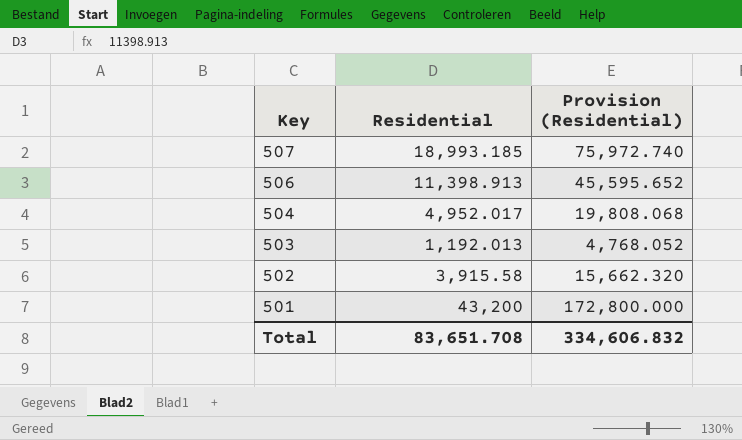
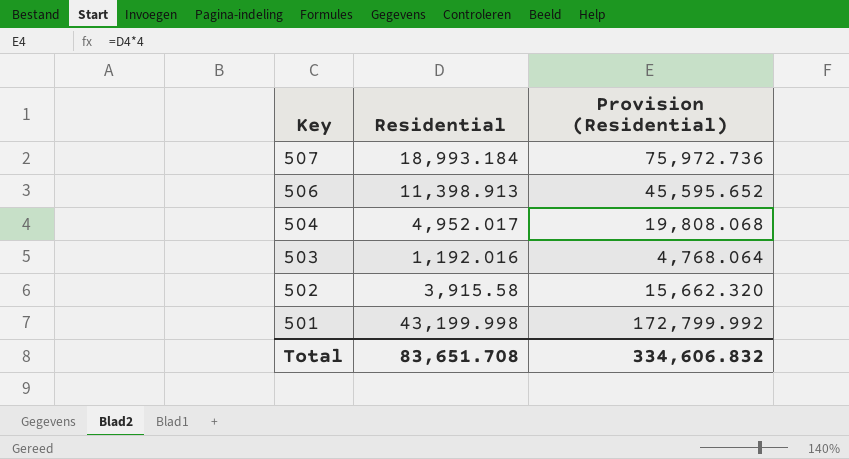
507 | Residential: 18,993.185 -> 18,993.184
507 | Provision (Residential): 75,972.740 -> 75,972.736
503 | Residential: 1,192.013 -> 1,192.016
503 | Provision (Residential): 4,768.052 -> 4,768.064
501 | Residential: 43,200 -> 43,199.998
501 | Provision (Residential): 172,800.000 -> 172,799.992

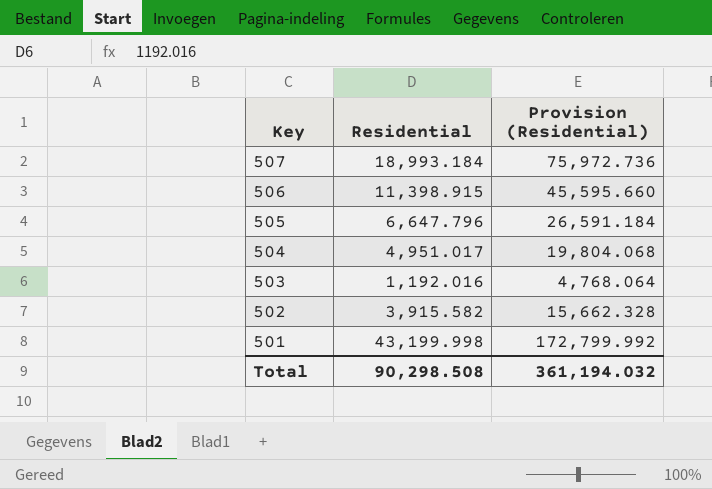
506 | Residential: 11,398.913 -> 11,398.915
506 | Provision (Residential): 45,595.652 -> 45,595.660
row 505: none -> 6,647.796 | 26,591.184
504 | Residential: 4,952.017 -> 4,951.017
504 | Provision (Residential): 19,808.068 -> 19,804.068
502 | Residential: 3,915.58 -> 3,915.582
502 | Provision (Residential): 15,662.320 -> 15,662.328
Total | Residential: 83,651.708 -> 90,298.508
Total | Provision (Residential): 334,606.832 -> 361,194.032

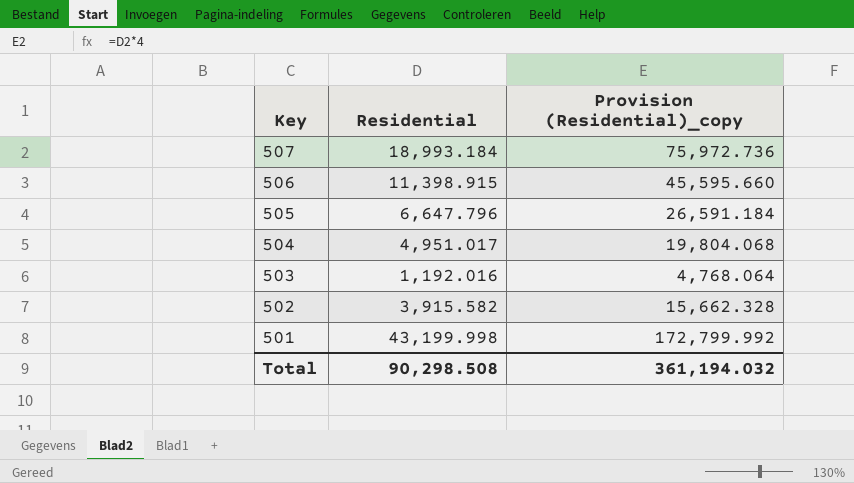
column name: Provision (Residential) -> Provision (Residential)_copy

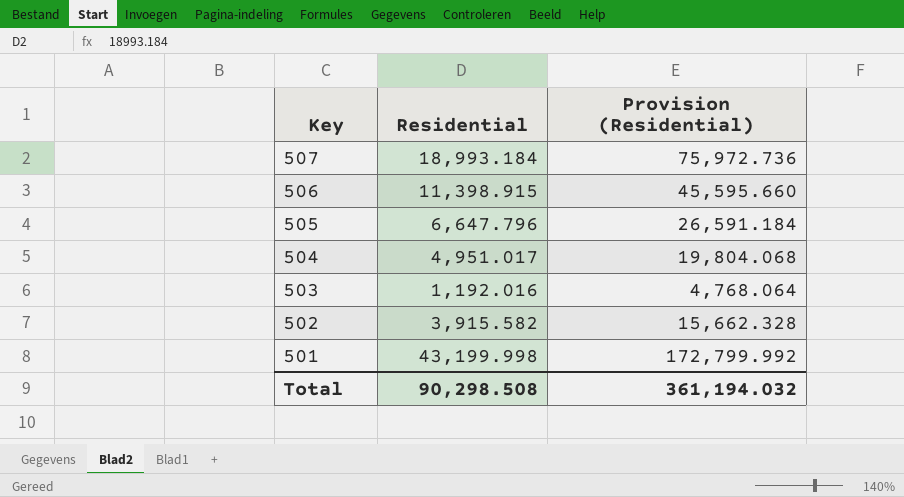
column name: Provision (Residential)_copy -> Provision (Residential)

